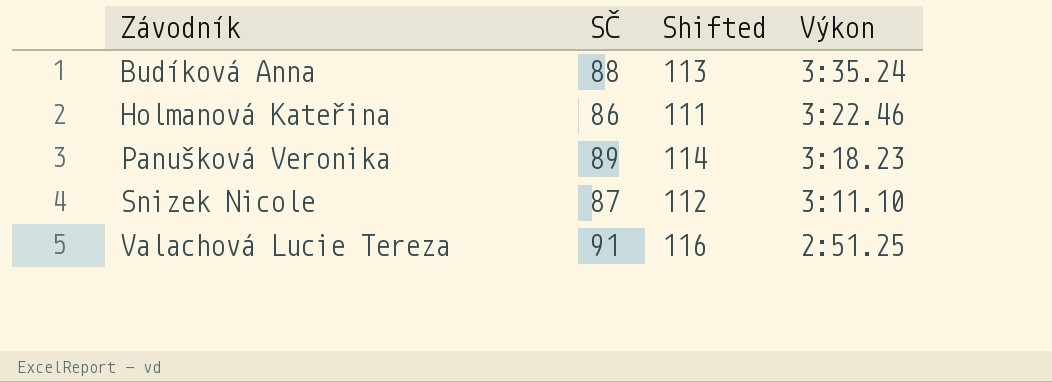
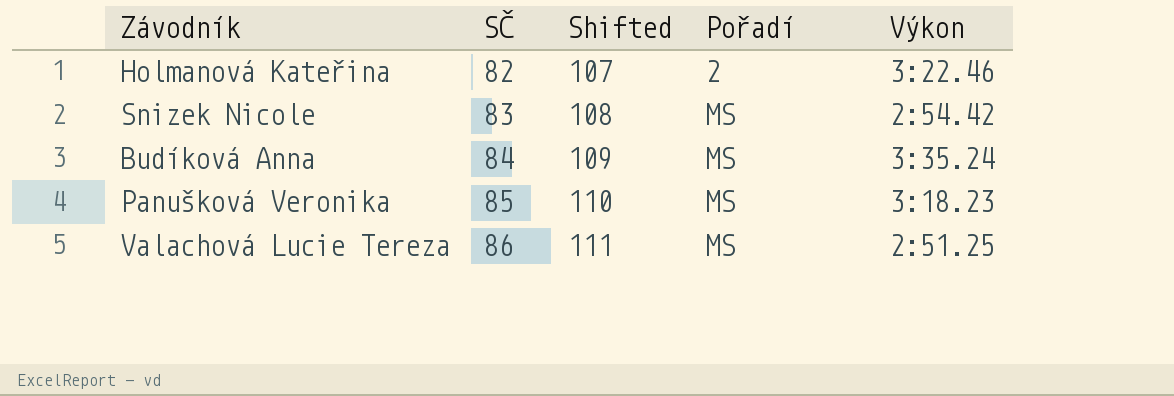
row order: Závodník ascending -> SČ ascending
column Pořadí | position: none -> 4
Holmanová Kateřina | SČ: 86 -> 82
Holmanová Kateřina | Shifted: 111 -> 107
Snizek Nicole | SČ: 87 -> 83
Snizek Nicole | Shifted: 112 -> 108
Snizek Nicole | Výkon: 3:11.10 -> 2:54.42
Budíková Anna | SČ: 88 -> 84
Budíková Anna | Shifted: 113 -> 109
Panušková Veronika | SČ: 89 -> 85
Panušková Veronika | Shifted: 114 -> 110
Valachová Lucie Tereza | SČ: 91 -> 86
Valachová Lucie Tereza | Shifted: 116 -> 111

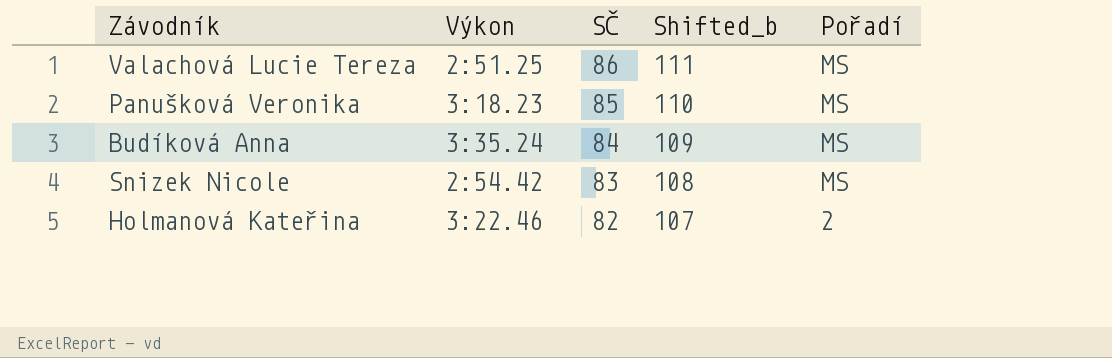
row order: SČ ascending -> SČ descending
column Výkon | position: 5 -> 2
column name: Shifted -> Shifted_b

